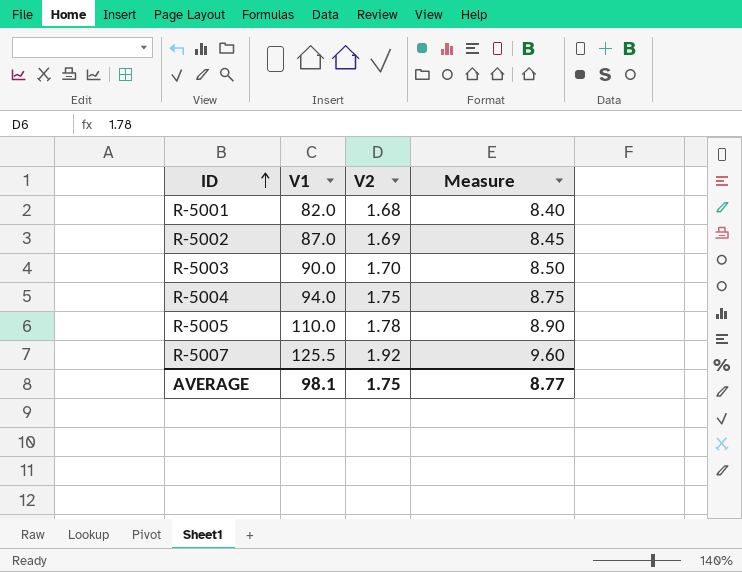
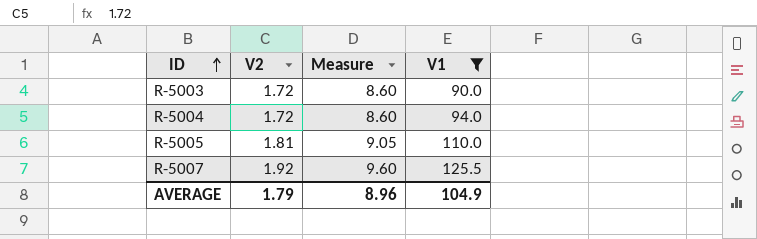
filter: none -> V1 >= 90.0
column V1 | position: 2 -> 4
R-5003 | V2: 1.70 -> 1.72
R-5003 | Measure: 8.50 -> 8.60
R-5004 | V2: 1.75 -> 1.72
R-5004 | Measure: 8.75 -> 8.60
R-5005 | V2: 1.78 -> 1.81
R-5005 | Measure: 8.90 -> 9.05
AVERAGE | V2: 1.75 -> 1.79
AVERAGE | Measure: 8.77 -> 8.96
AVERAGE | V1: 98.1 -> 104.9

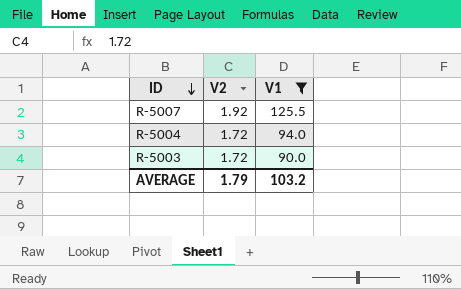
row order: ID ascending -> ID descending
column Measure | formula: [V2] * 5 -> none
row R-5005: 1.81 | 9.05 | 110.0 -> none
AVERAGE | V1: 104.9 -> 103.2

